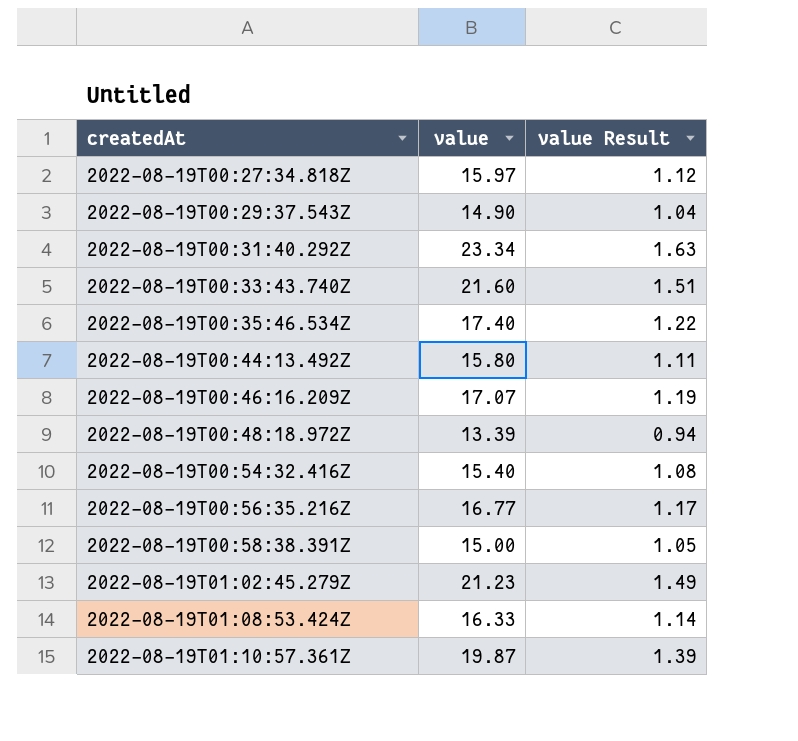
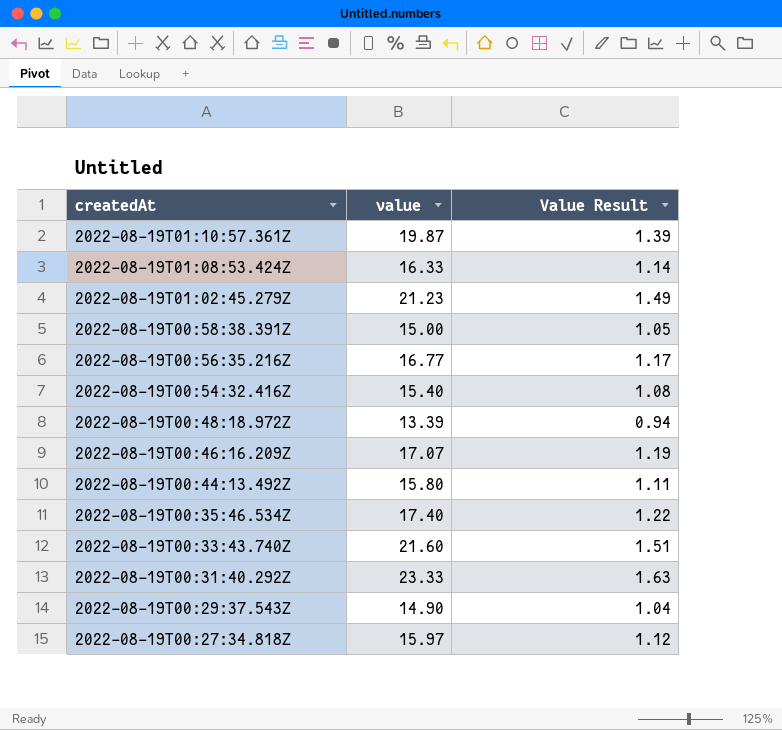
row order: createdAt ascending -> createdAt descending
column name: value Result -> Value Result
2022-08-19T00:31:40.292Z | value: 23.34 -> 23.33

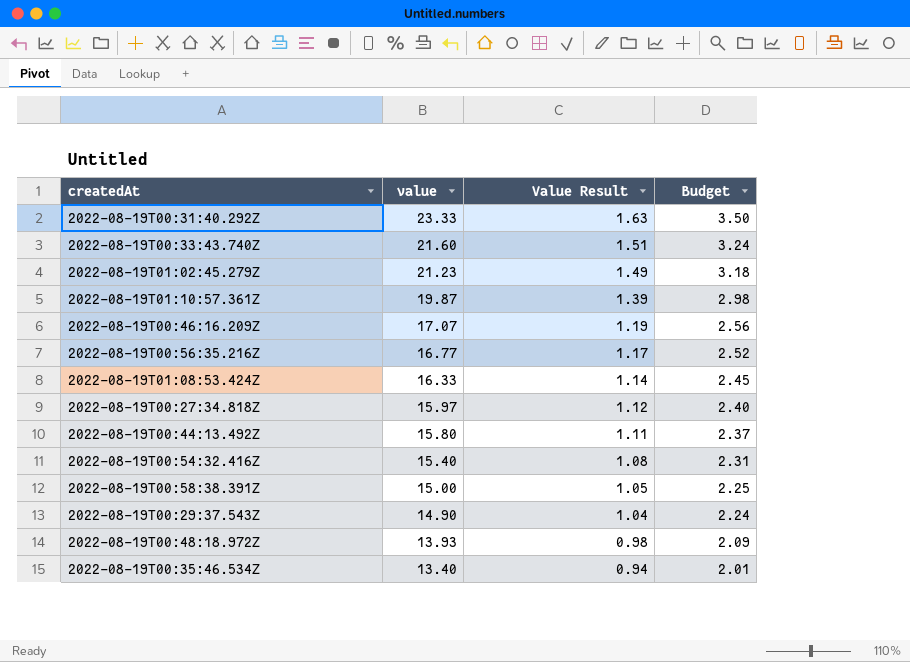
row order: createdAt descending -> value descending
column Budget | formula: none -> [value] * 0.15
2022-08-19T00:48:18.972Z | value: 13.39 -> 13.93
2022-08-19T00:48:18.972Z | Value Result: 0.94 -> 0.98
2022-08-19T00:35:46.534Z | value: 17.40 -> 13.40
2022-08-19T00:35:46.534Z | Value Result: 1.22 -> 0.94

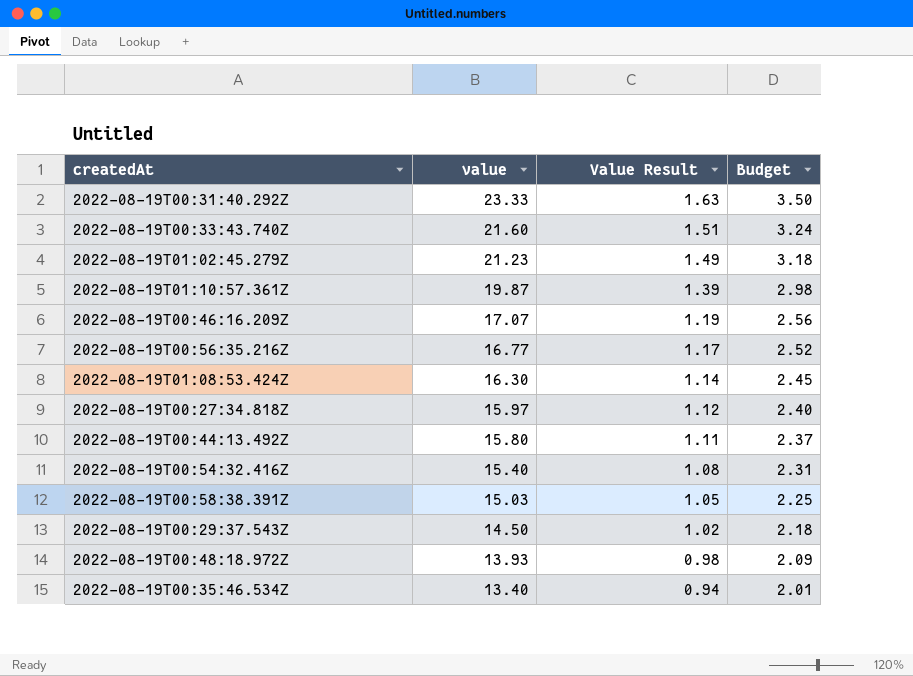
2022-08-19T01:08:53.424Z | value: 16.33 -> 16.30
2022-08-19T00:58:38.391Z | value: 15.00 -> 15.03
2022-08-19T00:29:37.543Z | value: 14.90 -> 14.50
2022-08-19T00:29:37.543Z | Value Result: 1.04 -> 1.02
2022-08-19T00:29:37.543Z | Budget: 2.24 -> 2.18

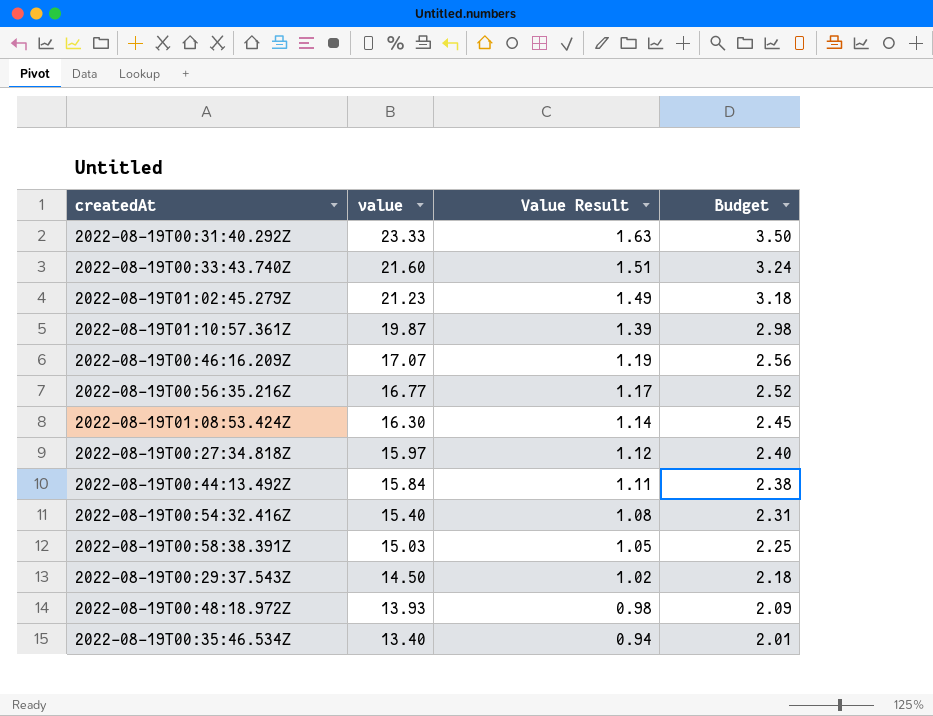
2022-08-19T00:44:13.492Z | value: 15.80 -> 15.84
2022-08-19T00:44:13.492Z | Budget: 2.37 -> 2.38

